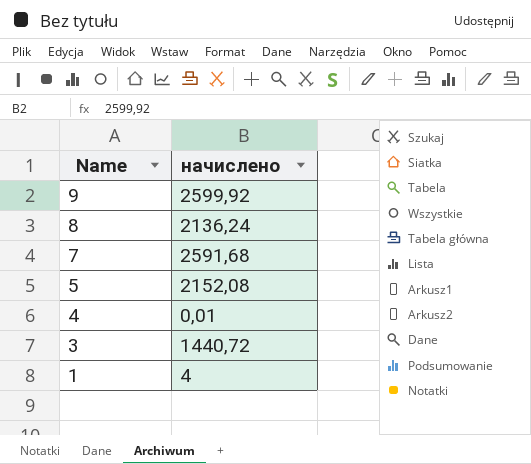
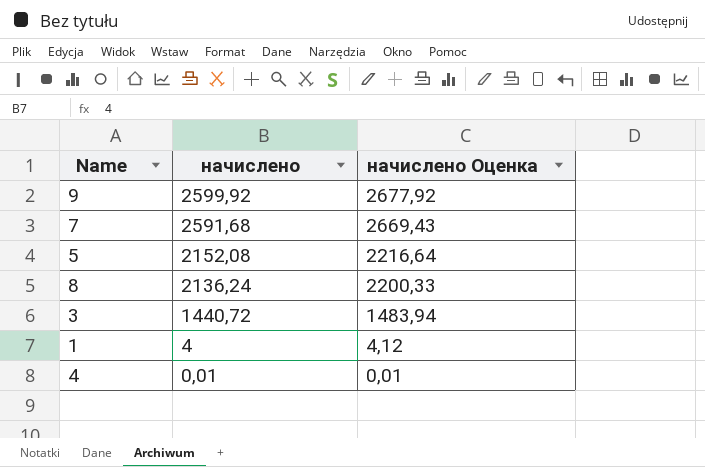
row order: Name descending -> начислено descending
column начислено Оценка | formula: none -> [начислено] * 1,03

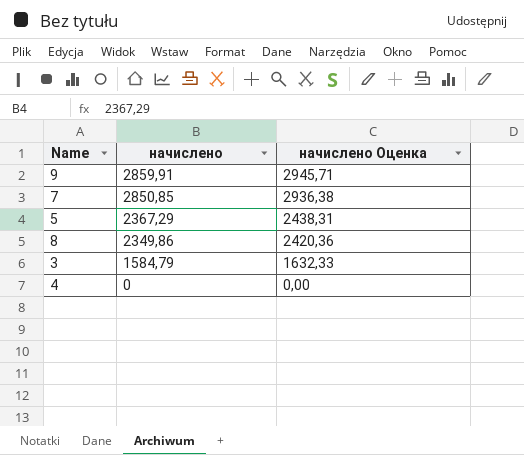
row 1: 4 | 4,12 -> none
9 | начислено: 2599,92 -> 2859,91
9 | начислено Оценка: 2677,92 -> 2945,71
7 | начислено: 2591,68 -> 2850,85
7 | начислено Оценка: 2669,43 -> 2936,38
5 | начислено: 2152,08 -> 2367,29
5 | начислено Оценка: 2216,64 -> 2438,31
8 | начислено: 2136,24 -> 2349,86
8 | начислено Оценка: 2200,33 -> 2420,36
3 | начислено: 1440,72 -> 1584,79
3 | начислено Оценка: 1483,94 -> 1632,33
4 | начислено: 0,01 -> 0
4 | начислено Оценка: 0,01 -> 0,00

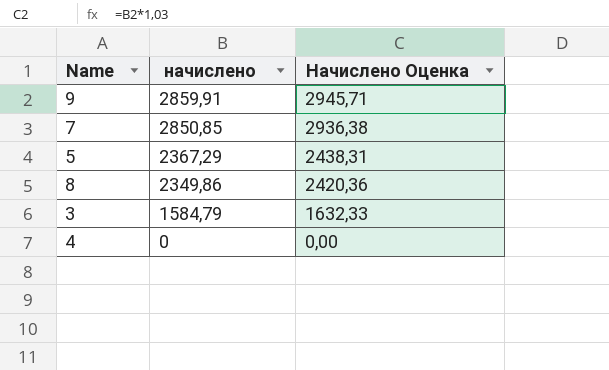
column name: начислено Оценка -> Начислено Оценка

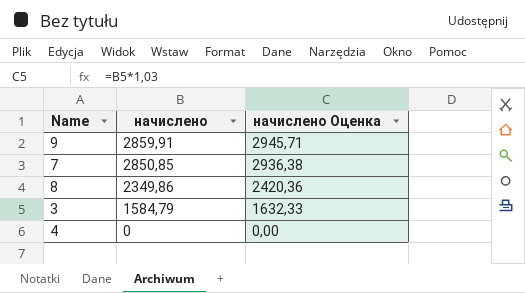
column name: Начислено Оценка -> начислено Оценка
row 5: 2367,29 | 2438,31 -> none

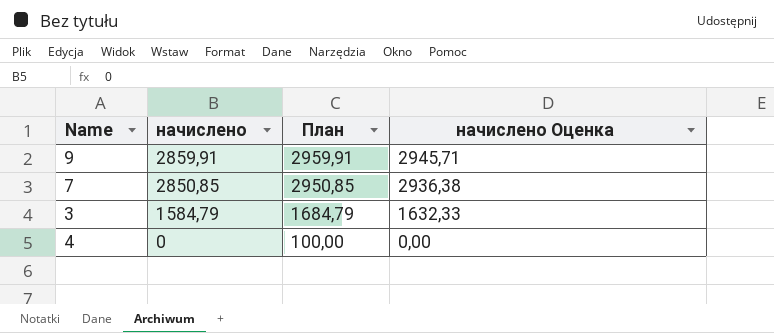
column План | formula: none -> [начислено] + 100
row 8: 2349,86 | 2420,36 -> none

